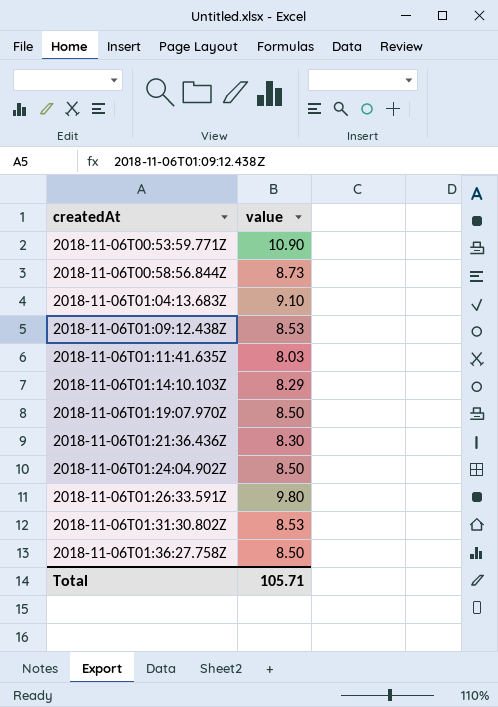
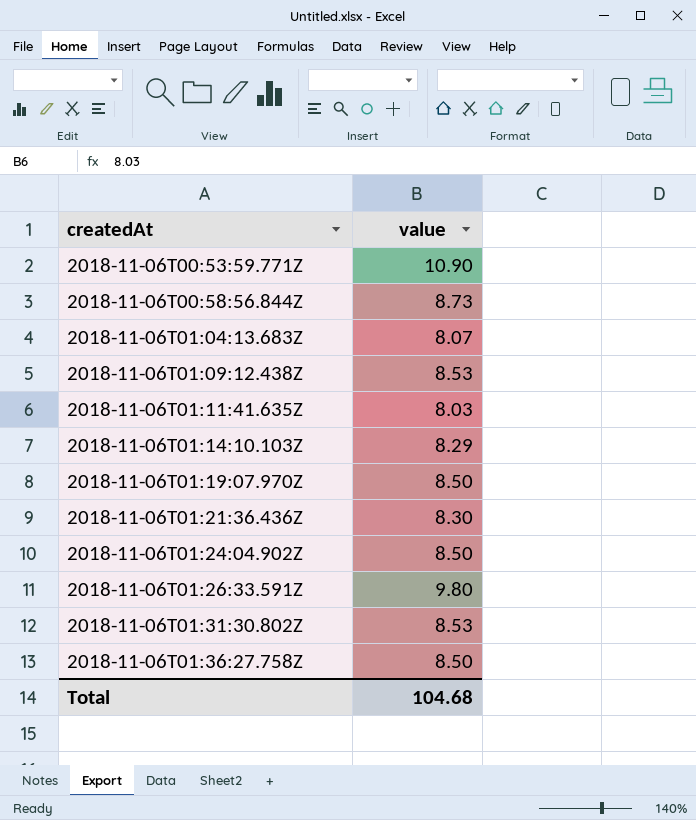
2018-11-06T01:04:13.683Z | value: 9.10 -> 8.07
Total | value: 105.71 -> 104.68

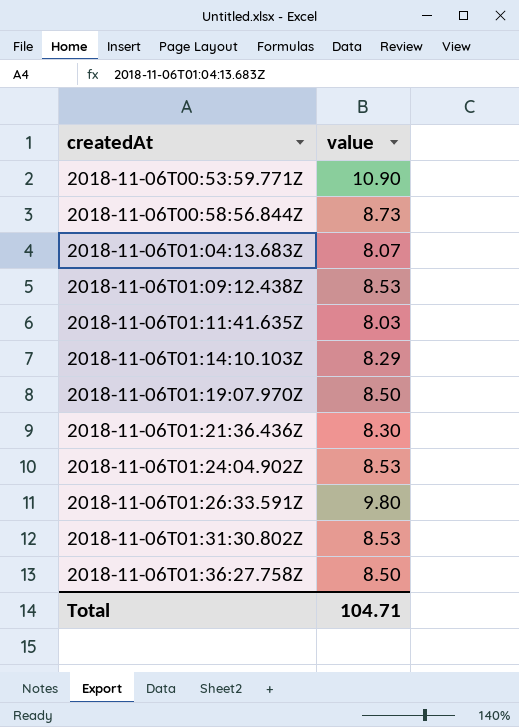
2018-11-06T01:24:04.902Z | value: 8.50 -> 8.53
Total | value: 104.68 -> 104.71

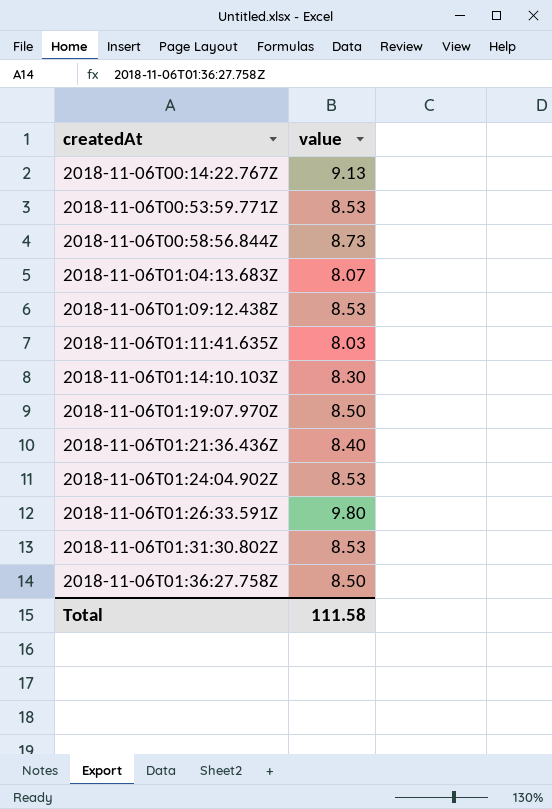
row 2018-11-06T00:14:22.767Z: none -> 9.13
2018-11-06T00:53:59.771Z | value: 10.90 -> 8.53
2018-11-06T01:14:10.103Z | value: 8.29 -> 8.30
2018-11-06T01:21:36.436Z | value: 8.30 -> 8.40
Total | value: 104.71 -> 111.58

